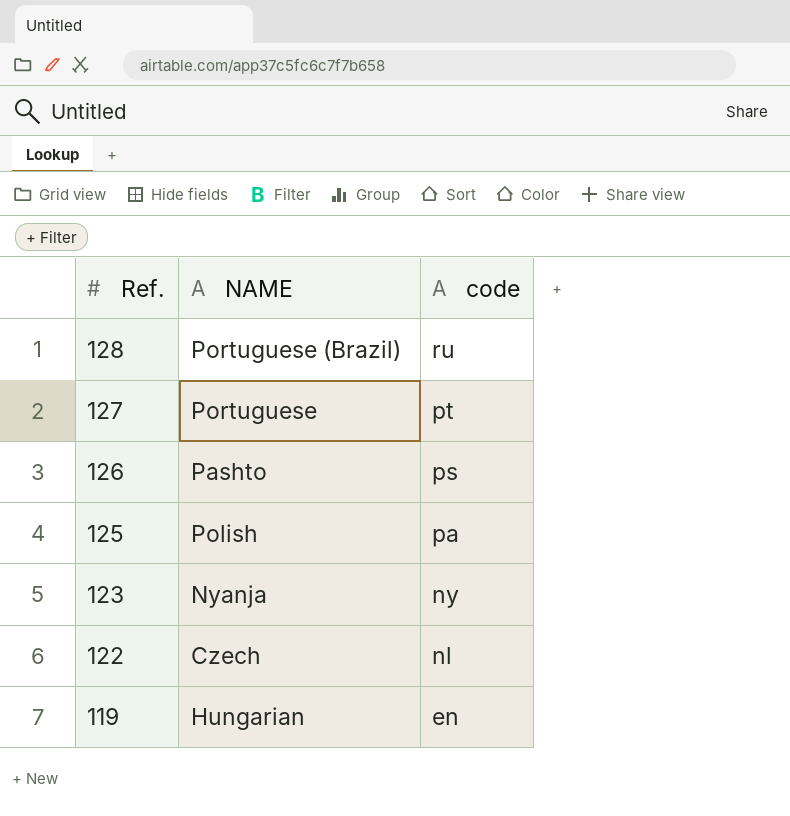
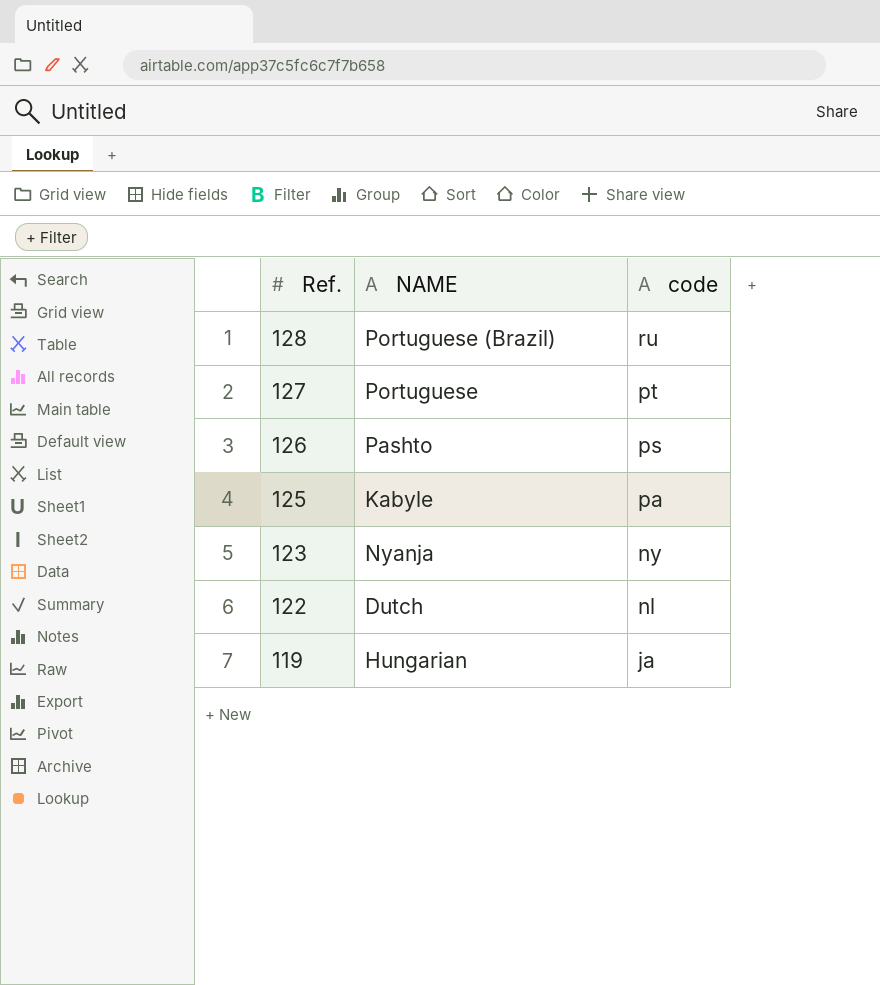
125 | NAME: Polish -> Kabyle
122 | NAME: Czech -> Dutch
119 | code: en -> ja

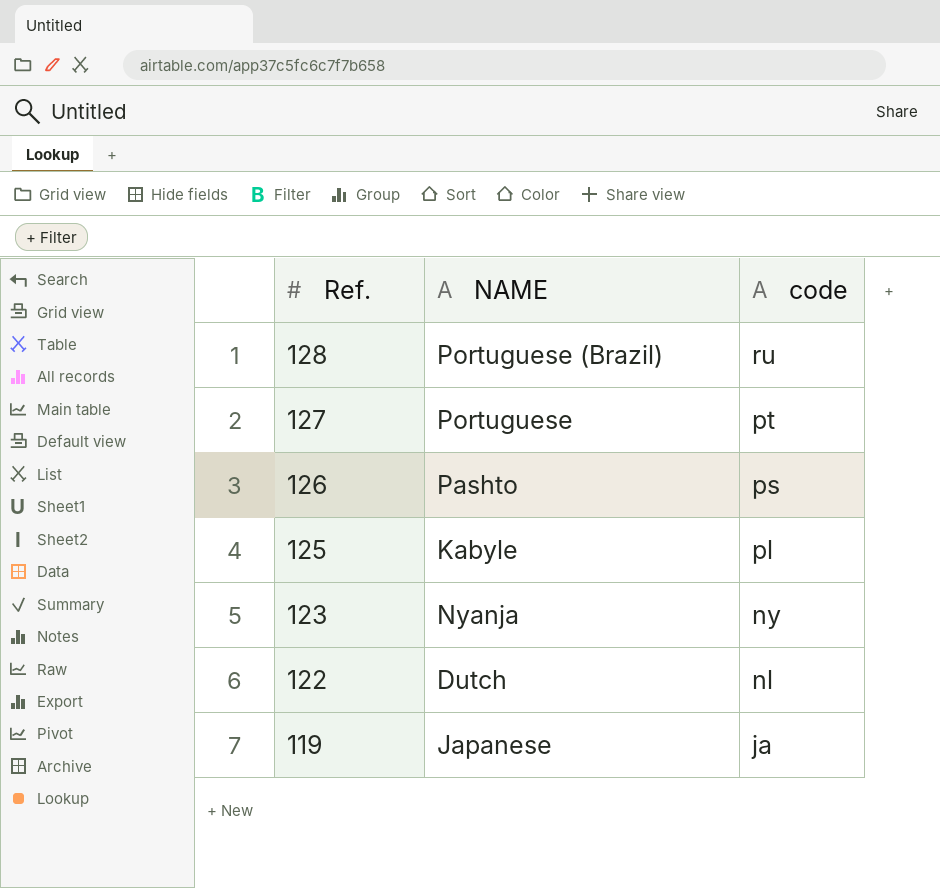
125 | code: pa -> pl
119 | NAME: Hungarian -> Japanese

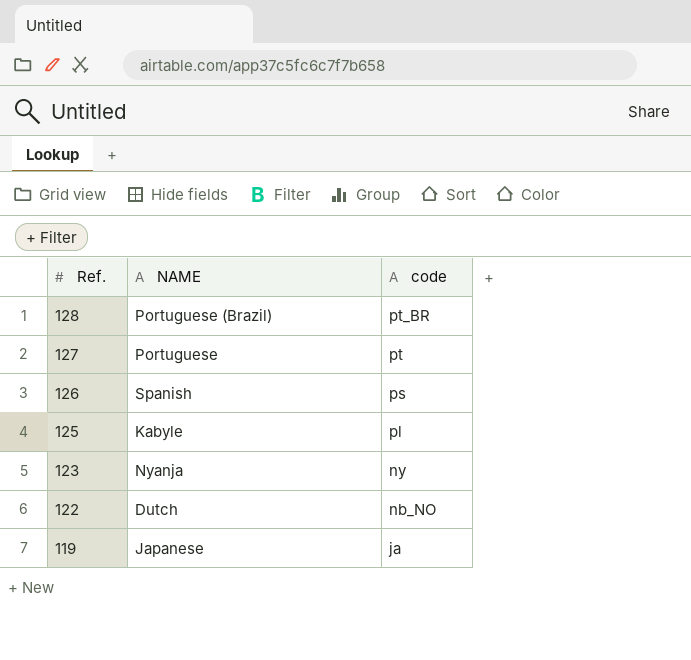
128 | code: ru -> pt_BR
126 | NAME: Pashto -> Spanish
122 | code: nl -> nb_NO

